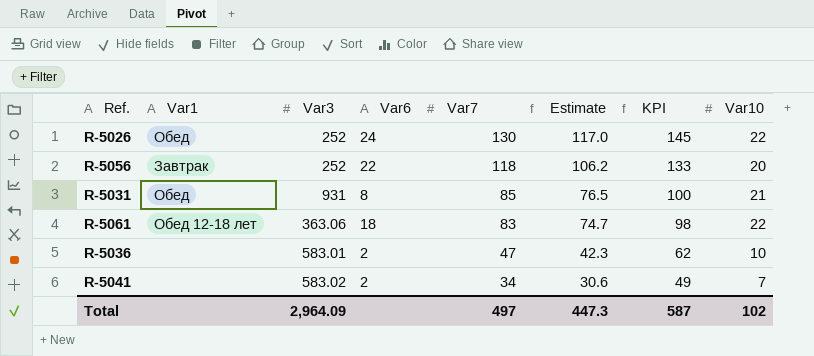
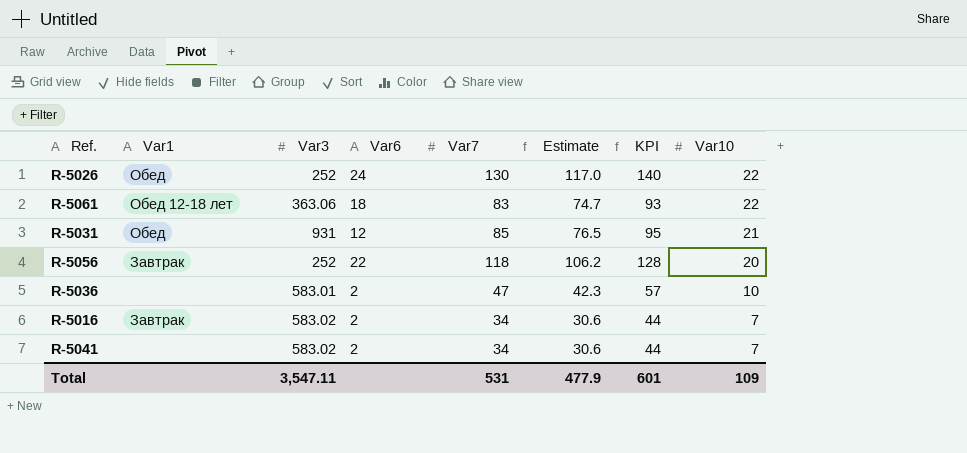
row order: Var7 descending -> Var10 descending
column KPI | formula: [Var7] + 15 -> [Var7] + 10
R-5031 | Var6: 8 -> 12
row R-5016: none -> Завтрак | 583.02 | 2 | 34 | 30.6 | 44 | 7
Total | Var3: 2,964.09 -> 3,547.11
Total | Var7: 497 -> 531
Total | Estimate: 447.3 -> 477.9
Total | KPI: 587 -> 601
Total | Var10: 102 -> 109

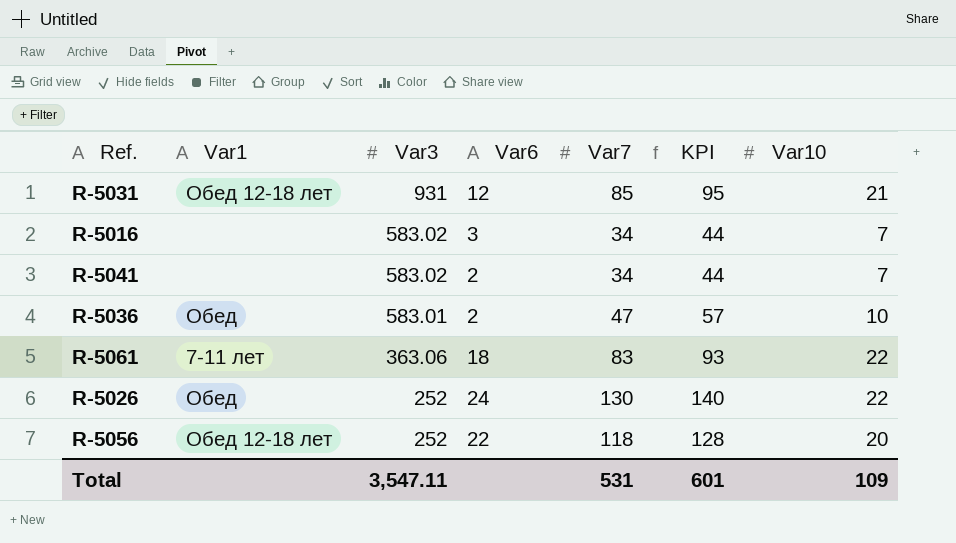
row order: Var10 descending -> Var3 descending
column Estimate | formula: [Var7] * 0.9 -> none
R-5031 | Var1: Обед -> Обед 12-18 лет
R-5016 | Var1: Завтрак -> none
R-5016 | Var6: 2 -> 3
R-5036 | Var1: none -> Обед
R-5061 | Var1: Обед 12-18 лет -> 7-11 лет
R-5056 | Var1: Завтрак -> Обед 12-18 лет

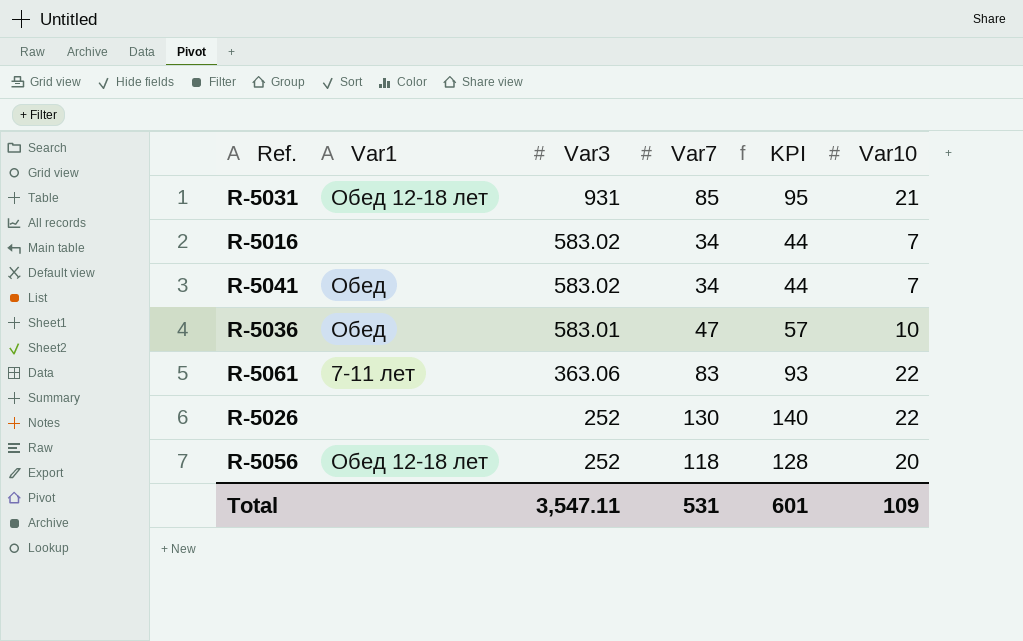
column Var6 | position: 4 -> none
R-5041 | Var1: none -> Обед
R-5026 | Var1: Обед -> none

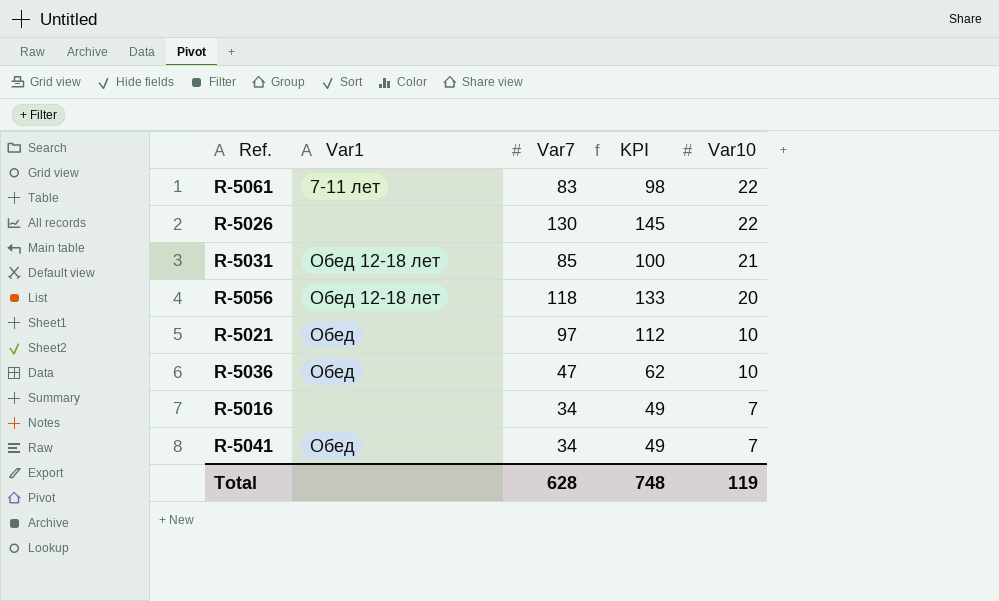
row order: Var3 descending -> Var10 descending
column Var3 | position: 3 -> none
column KPI | formula: [Var7] + 10 -> [Var7] + 15
row R-5021: none -> Обед | 97 | 112 | 10
Total | Var7: 531 -> 628
Total | KPI: 601 -> 748
Total | Var10: 109 -> 119

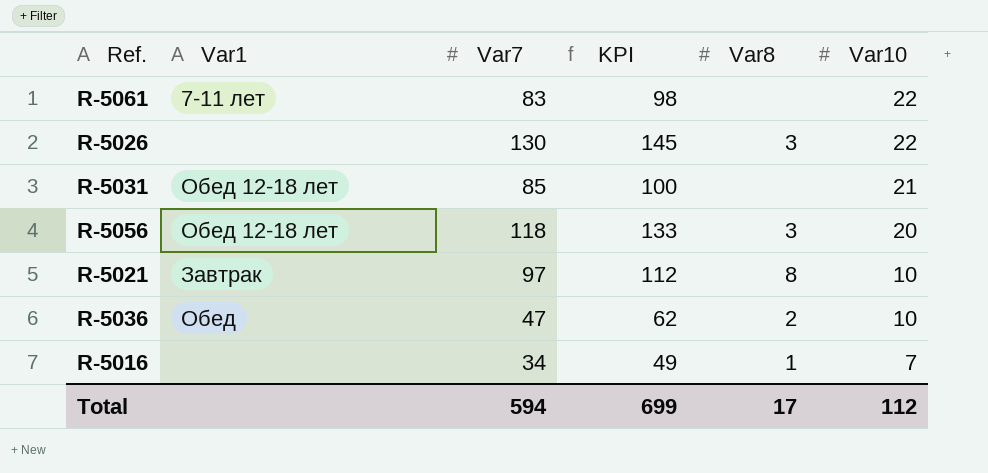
column Var8 | position: none -> 5
row R-5041: Обед | 34 | 49 | 7 -> none
R-5021 | Var1: Обед -> Завтрак
Total | Var7: 628 -> 594
Total | KPI: 748 -> 699
Total | Var10: 119 -> 112

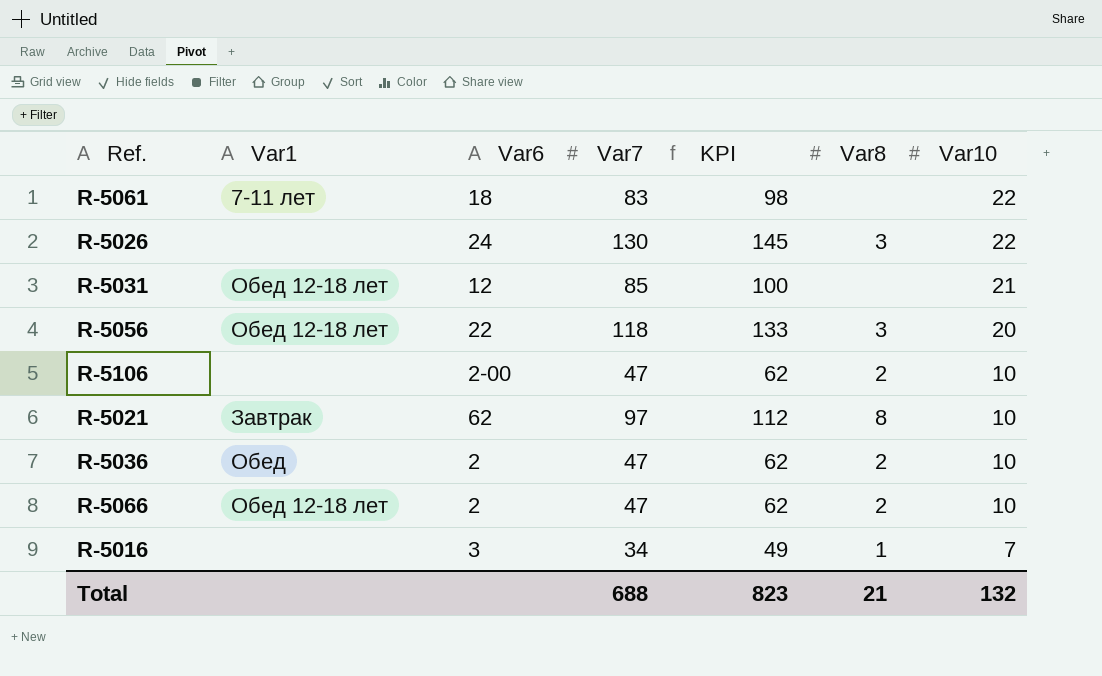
column Var6 | position: none -> 3
row R-5106: none -> none | 2-00 | 47 | 62 | 2 | 10
row R-5066: none -> Обед 12-18 лет | 2 | 47 | 62 | 2 | 10
Total | Var7: 594 -> 688
Total | KPI: 699 -> 823
Total | Var8: 17 -> 21
Total | Var10: 112 -> 132

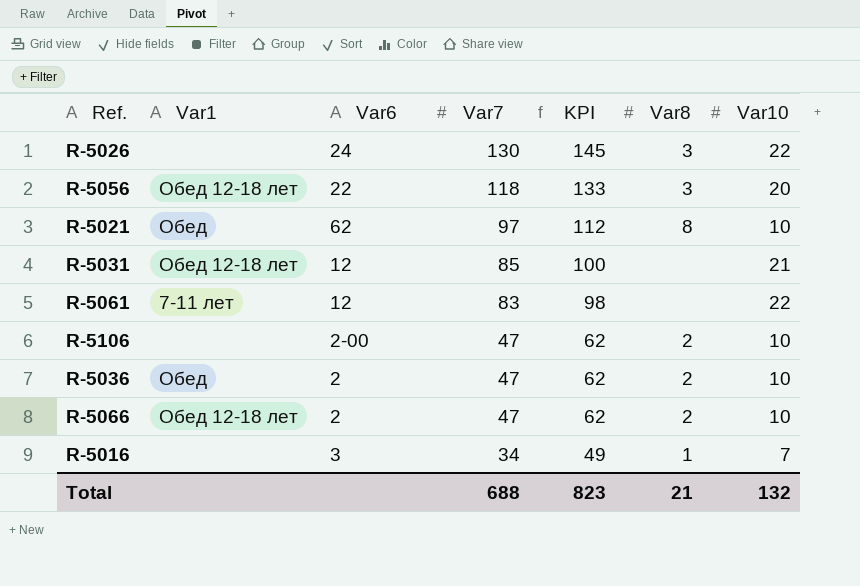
row order: Var10 descending -> Var7 descending
R-5021 | Var1: Завтрак -> Обед
R-5061 | Var6: 18 -> 12

